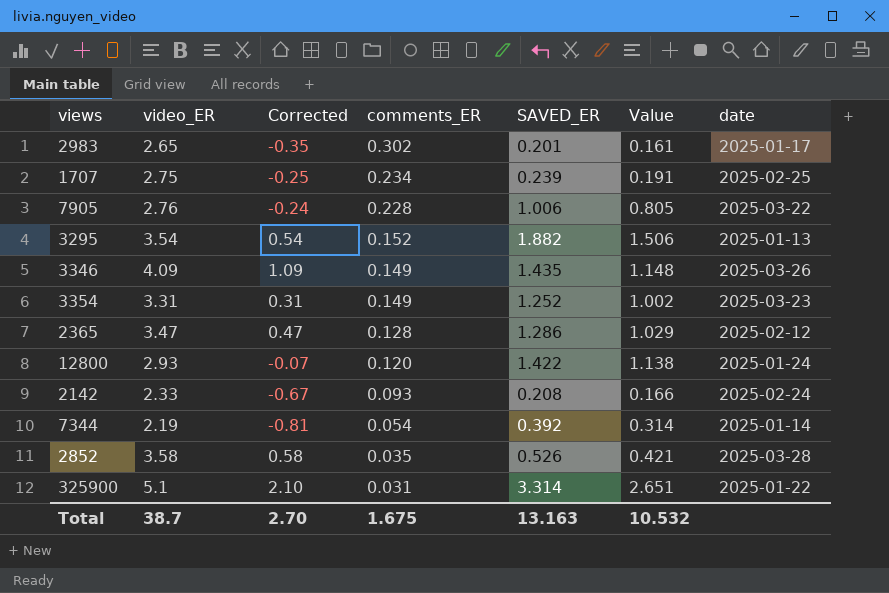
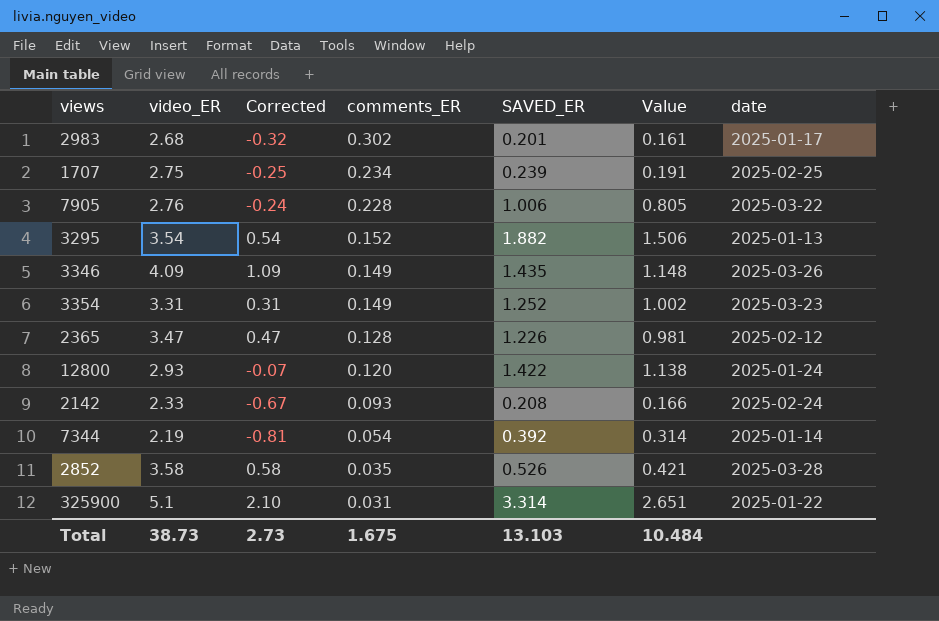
2983 | video_ER: 2.65 -> 2.68
2983 | Corrected: -0.35 -> -0.32
2365 | SAVED_ER: 1.286 -> 1.226
2365 | Value: 1.029 -> 0.981
Total | video_ER: 38.7 -> 38.73
Total | Corrected: 2.70 -> 2.73
Total | SAVED_ER: 13.163 -> 13.103
Total | Value: 10.532 -> 10.484

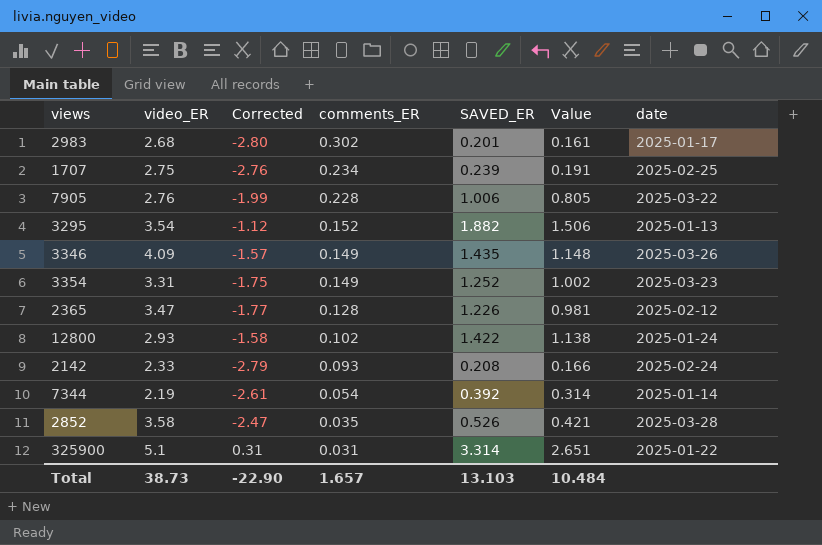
column Corrected | formula: [video_ER] - 3 -> [SAVED_ER] - 3
12800 | comments_ER: 0.120 -> 0.102
Total | Corrected: 2.73 -> -22.90
Total | comments_ER: 1.675 -> 1.657

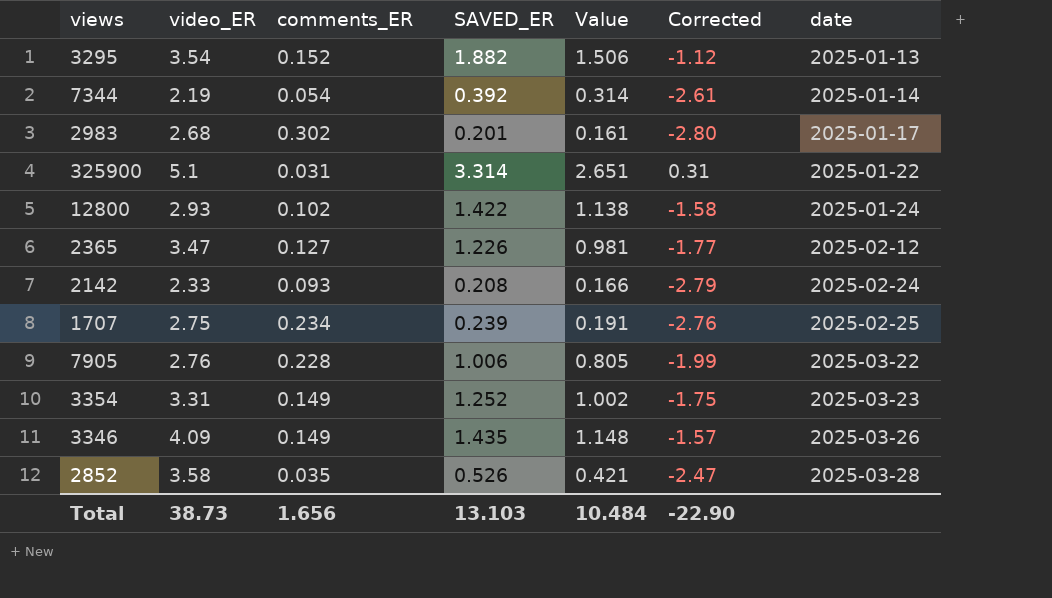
row order: comments_ER descending -> date ascending
column Corrected | position: 3 -> 6
2365 | comments_ER: 0.128 -> 0.127
Total | comments_ER: 1.657 -> 1.656

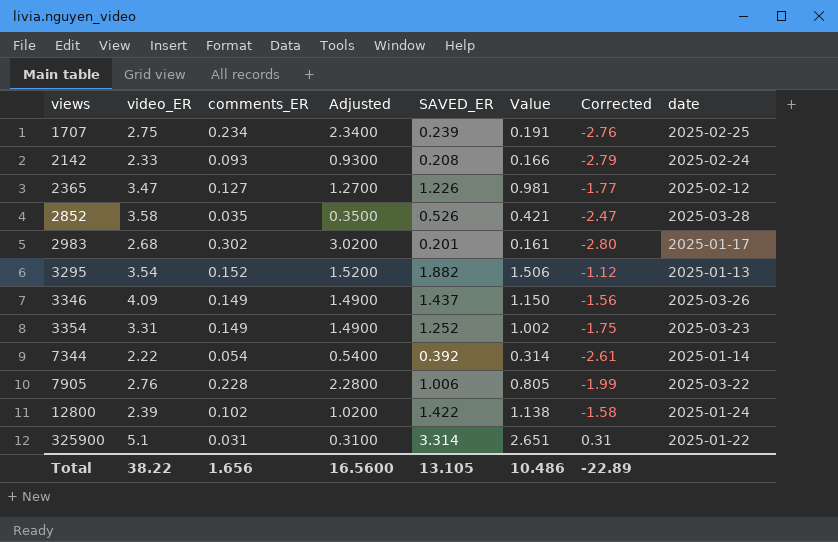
row order: date ascending -> views ascending
column Adjusted | formula: none -> [comments_ER] * 10
3346 | SAVED_ER: 1.435 -> 1.437
3346 | Value: 1.148 -> 1.150
3346 | Corrected: -1.57 -> -1.56
7344 | video_ER: 2.19 -> 2.22
12800 | video_ER: 2.93 -> 2.39
Total | video_ER: 38.73 -> 38.22
Total | SAVED_ER: 13.103 -> 13.105
Total | Value: 10.484 -> 10.486
Total | Corrected: -22.90 -> -22.89

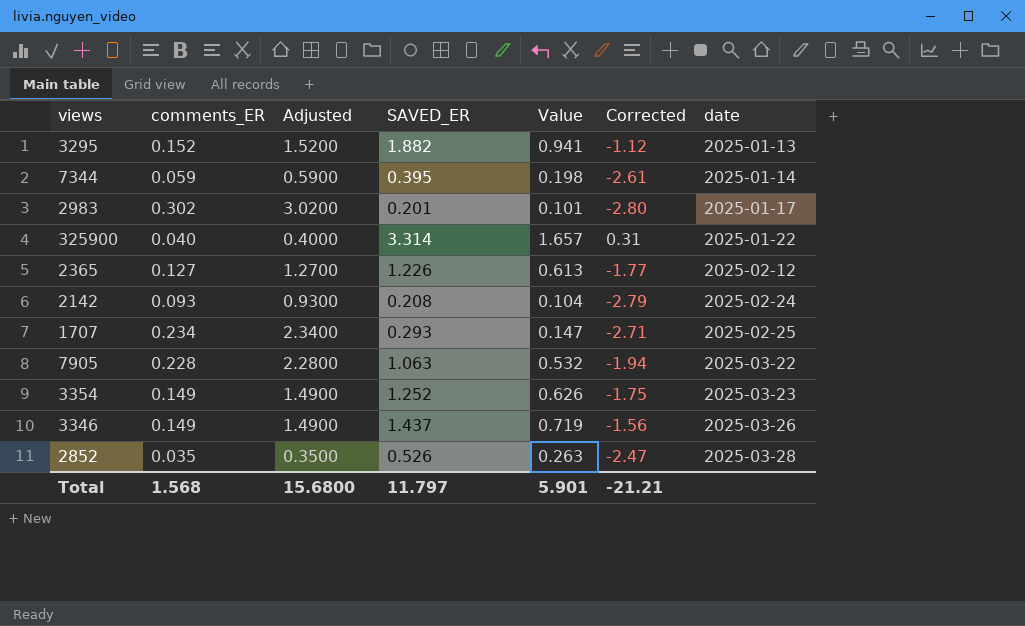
row order: views ascending -> date ascending
column video_ER | position: 2 -> none
column Value | formula: [SAVED_ER] * 0.8 -> [SAVED_ER] * 0.5
row 12800: 2.39 | 0.102 | 1.0200 | 1.422 | 1.138 | -1.58 | 2025-01-24 -> none
7344 | comments_ER: 0.054 -> 0.059
7344 | Adjusted: 0.5400 -> 0.5900
7344 | SAVED_ER: 0.392 -> 0.395
325900 | comments_ER: 0.031 -> 0.040
325900 | Adjusted: 0.3100 -> 0.4000
1707 | SAVED_ER: 0.239 -> 0.293
1707 | Corrected: -2.76 -> -2.71
7905 | SAVED_ER: 1.006 -> 1.063
7905 | Corrected: -1.99 -> -1.94
Total | comments_ER: 1.656 -> 1.568
Total | Adjusted: 16.5600 -> 15.6800
Total | SAVED_ER: 13.105 -> 11.797
Total | Value: 10.486 -> 5.901
Total | Corrected: -22.89 -> -21.21

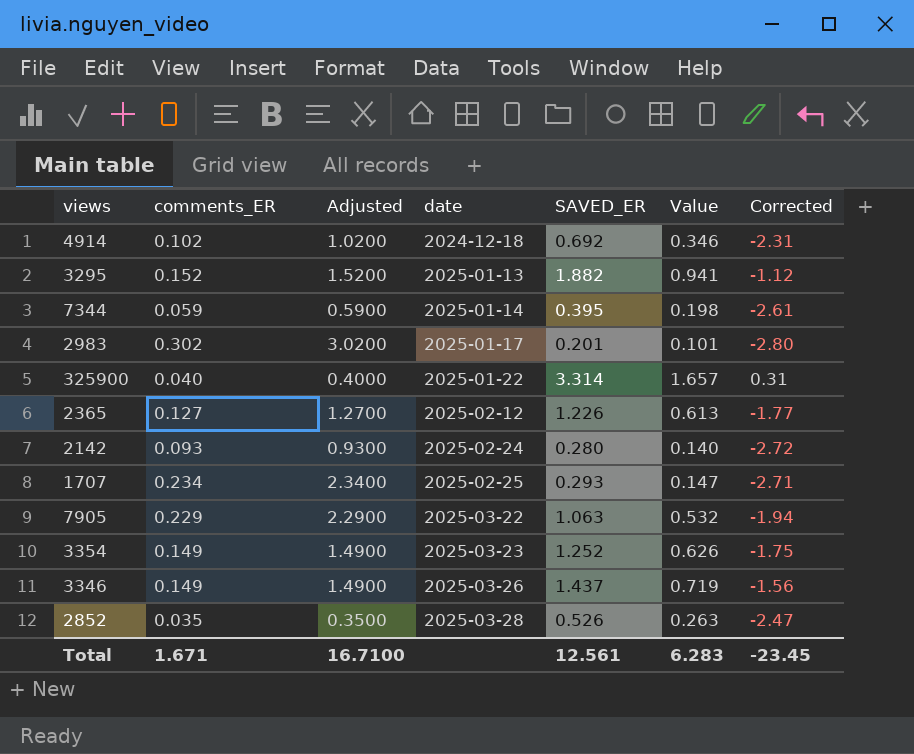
column date | position: 7 -> 4
row 4914: none -> 0.102 | 1.0200 | 2024-12-18 | 0.692 | 0.346 | -2.31
2142 | SAVED_ER: 0.208 -> 0.280
2142 | Value: 0.104 -> 0.140
2142 | Corrected: -2.79 -> -2.72
7905 | comments_ER: 0.228 -> 0.229
7905 | Adjusted: 2.2800 -> 2.2900
Total | comments_ER: 1.568 -> 1.671
Total | Adjusted: 15.6800 -> 16.7100
Total | SAVED_ER: 11.797 -> 12.561
Total | Value: 5.901 -> 6.283
Total | Corrected: -21.21 -> -23.45

